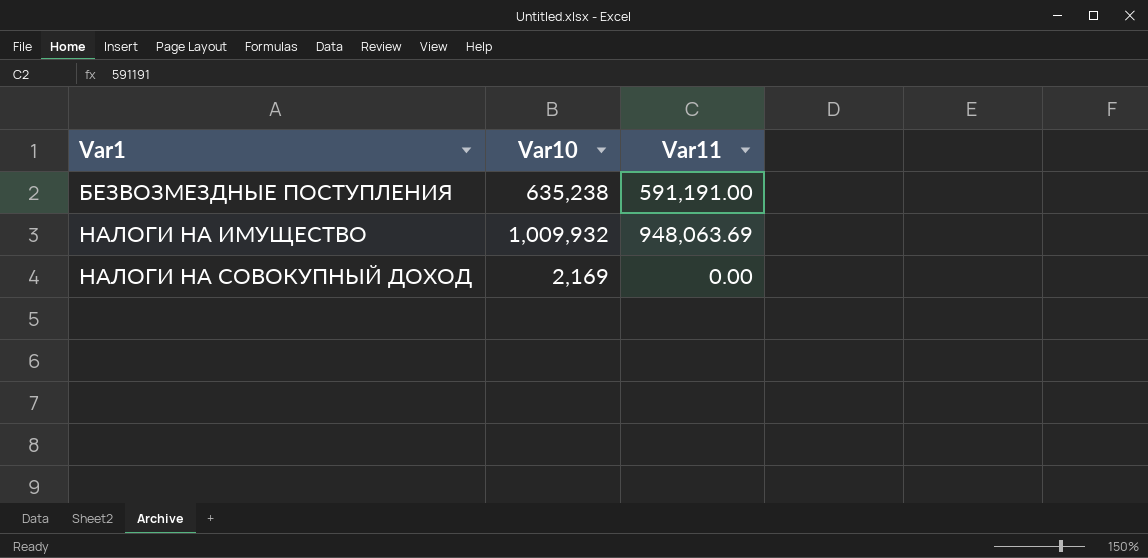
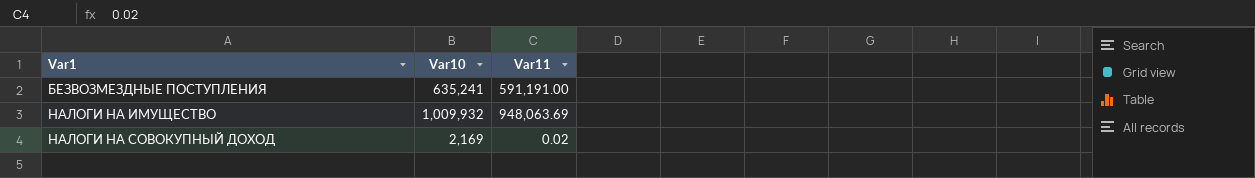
БЕЗВОЗМЕЗДНЫЕ ПОСТУПЛЕНИЯ | Var10: 635,238 -> 635,241
НАЛОГИ НА СОВОКУПНЫЙ ДОХОД | Var11: 0.00 -> 0.02

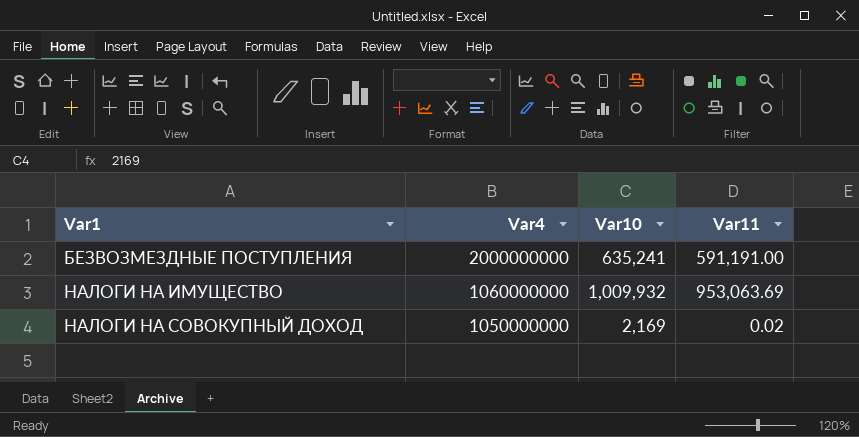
column Var4 | position: none -> 2
НАЛОГИ НА ИМУЩЕСТВО | Var11: 948,063.69 -> 953,063.69

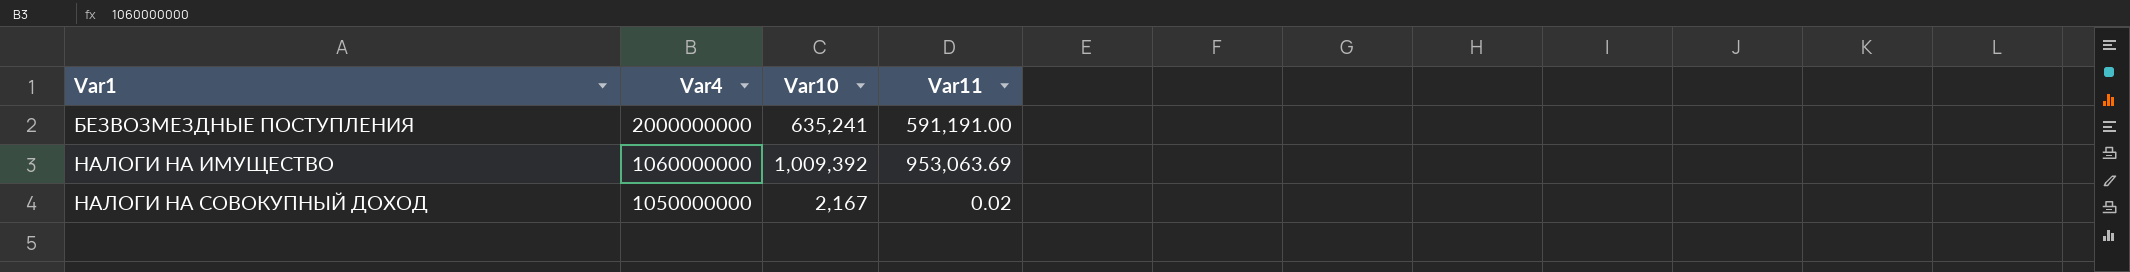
НАЛОГИ НА ИМУЩЕСТВО | Var10: 1,009,932 -> 1,009,392
НАЛОГИ НА СОВОКУПНЫЙ ДОХОД | Var10: 2,169 -> 2,167

